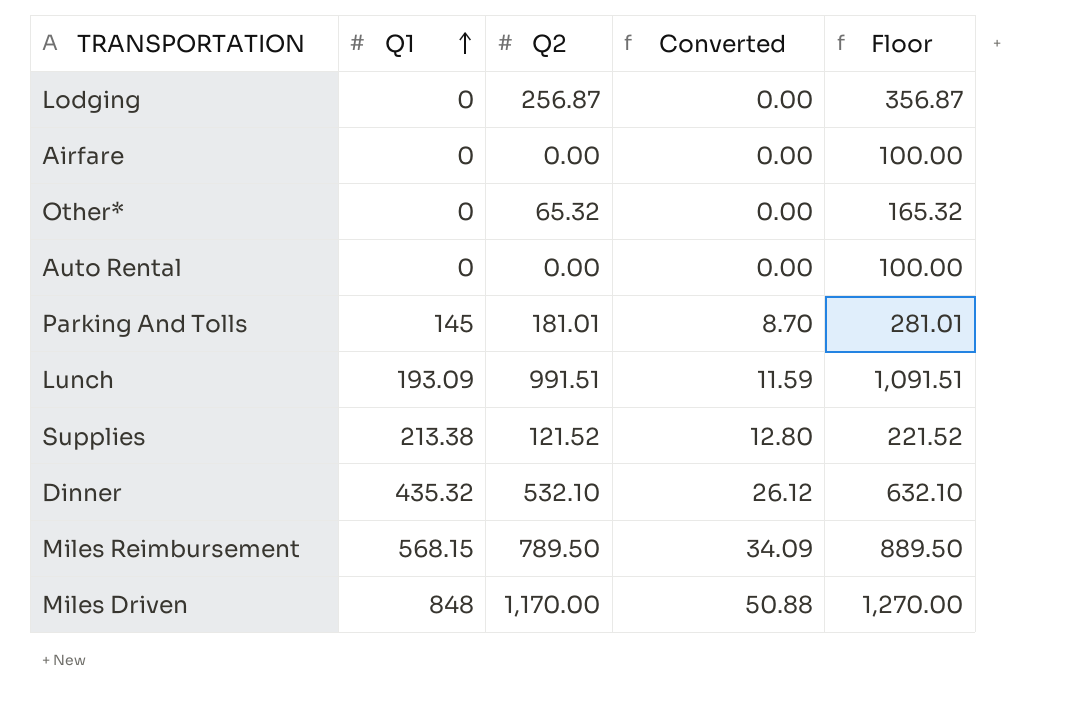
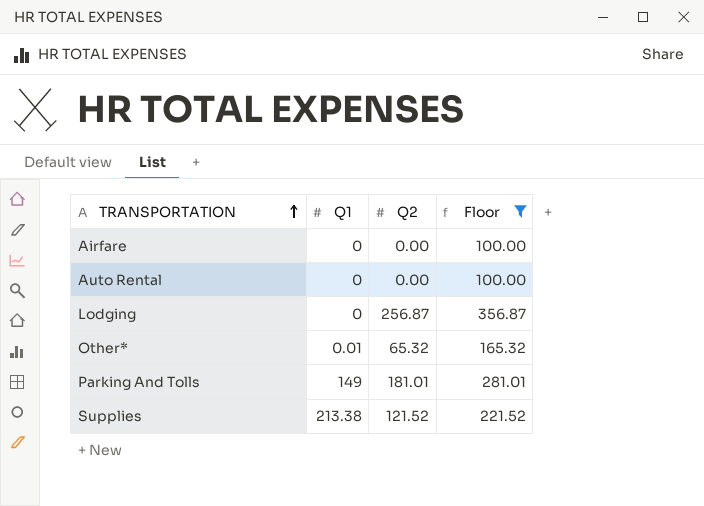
filter: none -> Floor <= 356.87
row order: Q1 ascending -> TRANSPORTATION ascending
column Converted | formula: [Q1] * 0.06 -> none
Other* | Q1: 0 -> 0.01
Parking And Tolls | Q1: 145 -> 149

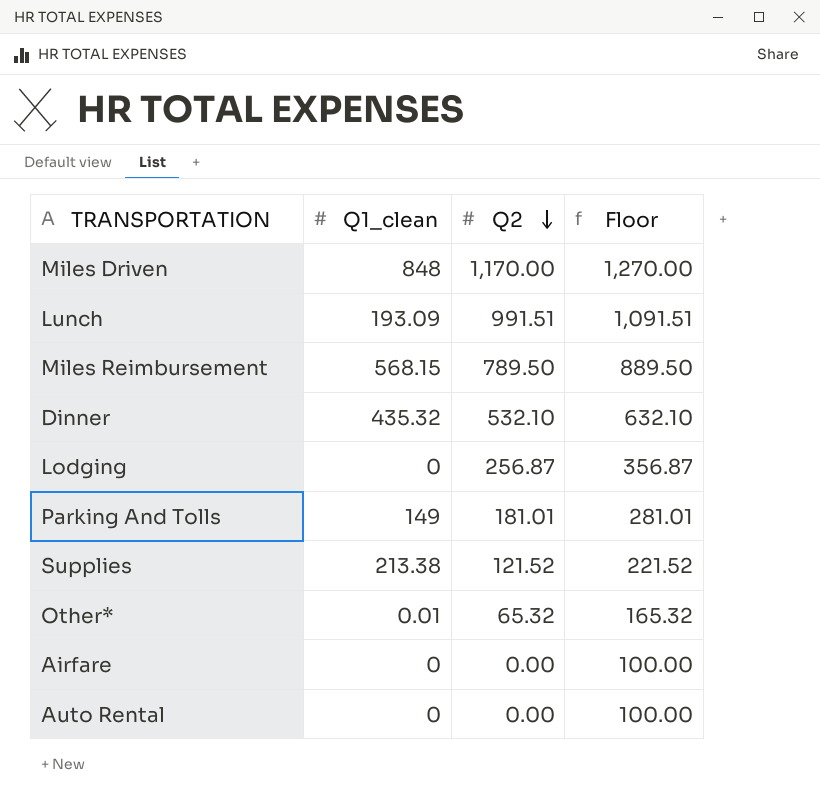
filter: Floor <= 356.87 -> none
row order: TRANSPORTATION ascending -> Q2 descending
column name: Q1 -> Q1_clean

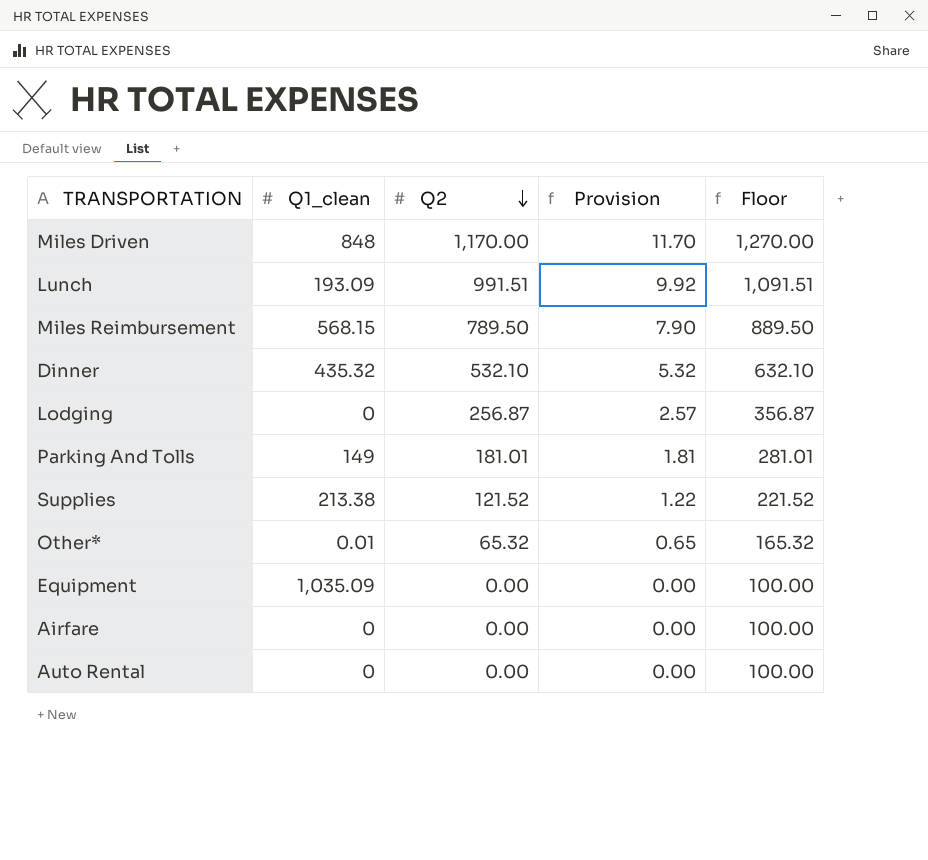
column Provision | formula: none -> [Q2] * 0.01
row Equipment: none -> 1,035.09 | 0.00 | 0.00 | 100.00

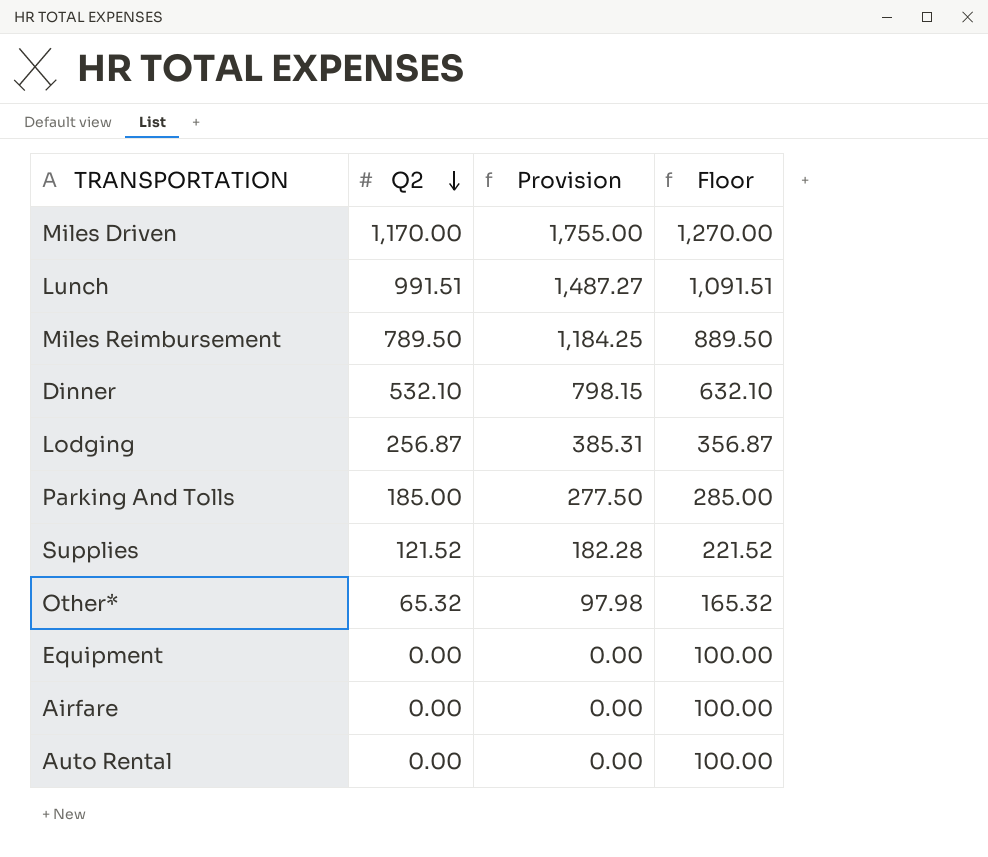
column Q1_clean | position: 2 -> none
column Provision | formula: [Q2] * 0.01 -> [Q2] * 1.5
Parking And Tolls | Q2: 181.01 -> 185.00
Parking And Tolls | Floor: 281.01 -> 285.00

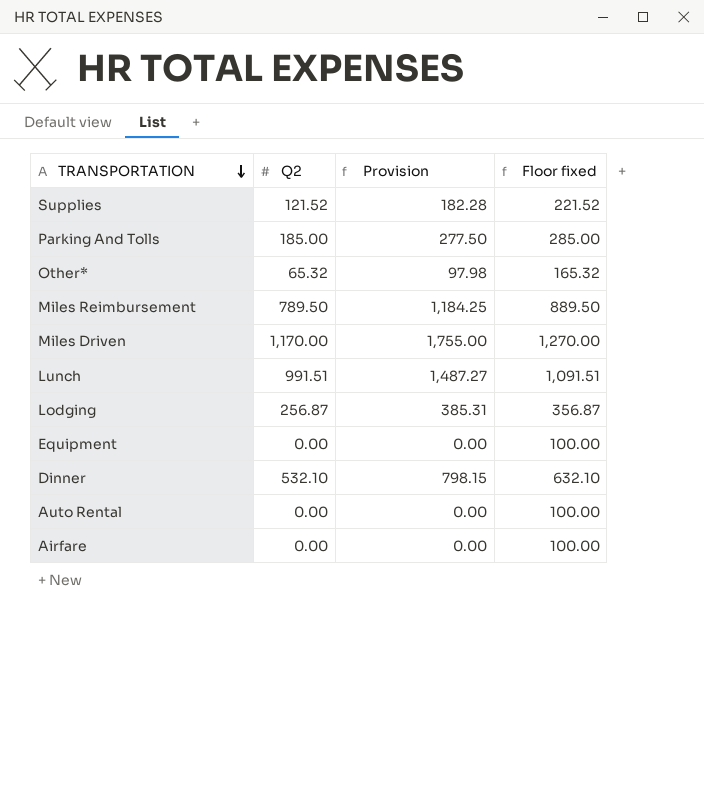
row order: Q2 descending -> TRANSPORTATION descending
column name: Floor -> Floor fixed

